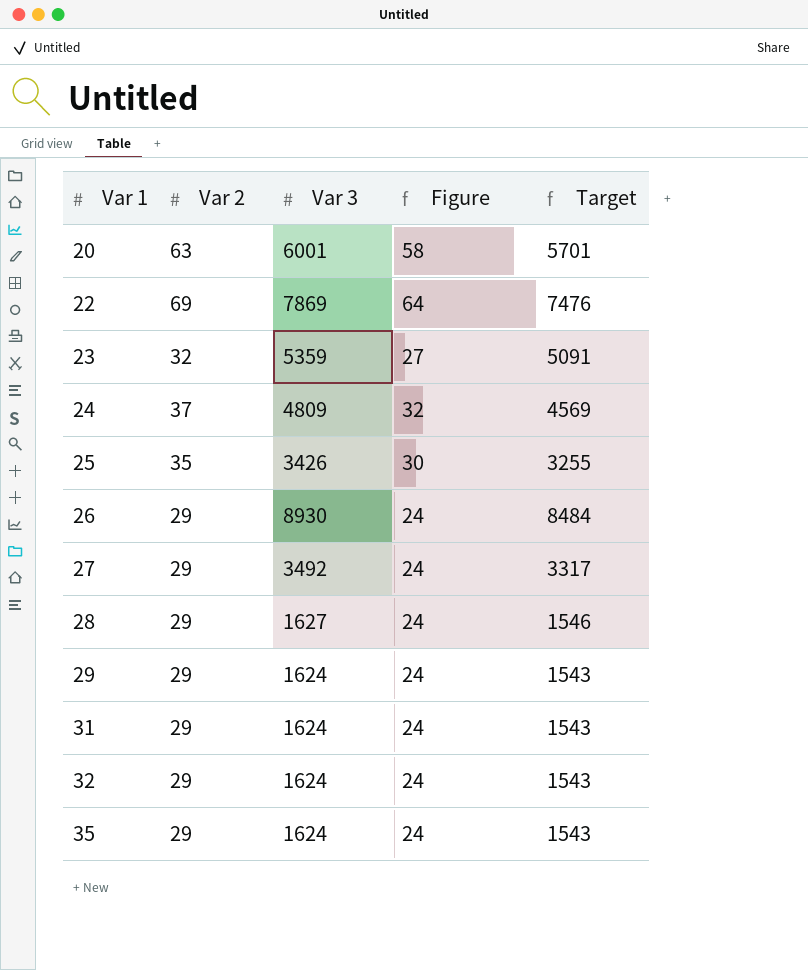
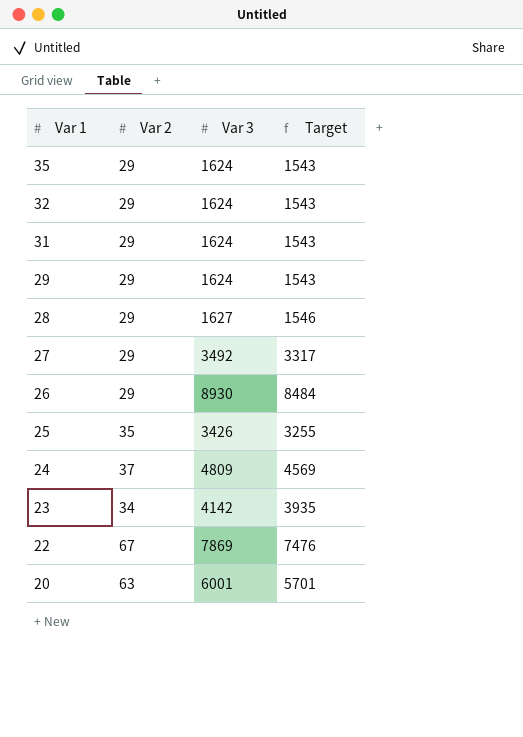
row order: Var 1 ascending -> Var 1 descending
column Figure | formula: [Var 2] - 5 -> none
23 | Var 2: 32 -> 34
23 | Var 3: 5359 -> 4142
23 | Target: 5091 -> 3935
22 | Var 2: 69 -> 67

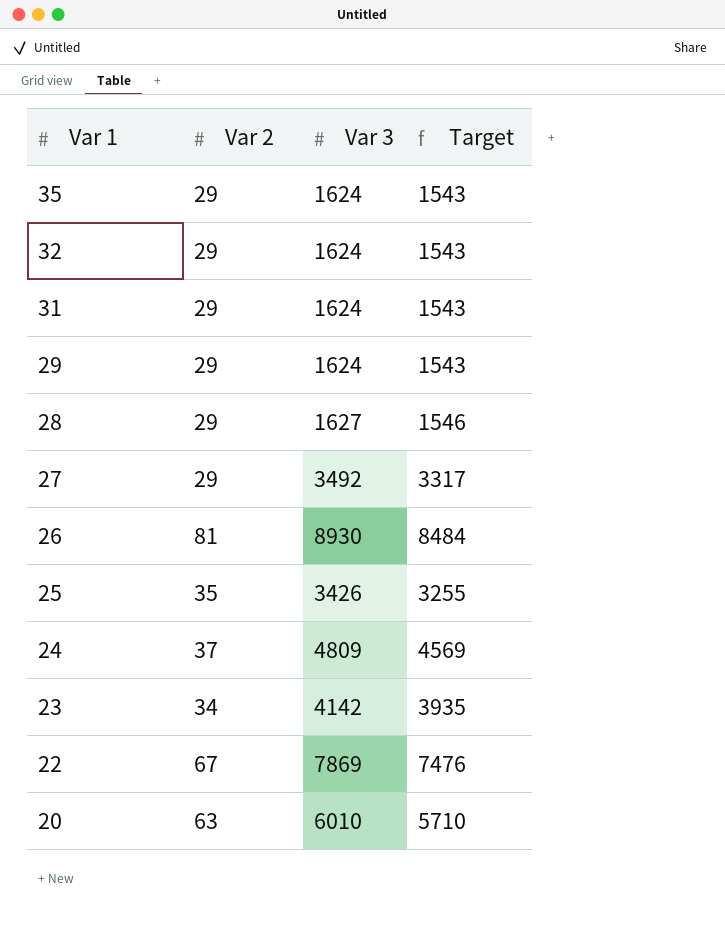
26 | Var 2: 29 -> 81
20 | Var 3: 6001 -> 6010
20 | Target: 5701 -> 5710

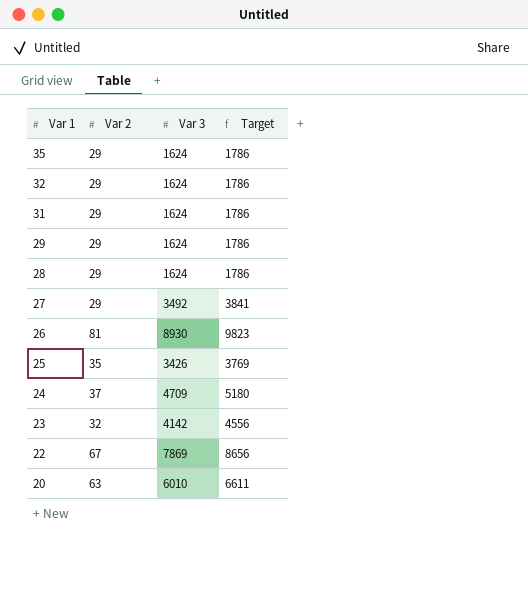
column Target | formula: [Var 3] * 0.95 -> [Var 3] * 1.1
28 | Var 3: 1627 -> 1624
24 | Var 3: 4809 -> 4709
23 | Var 2: 34 -> 32

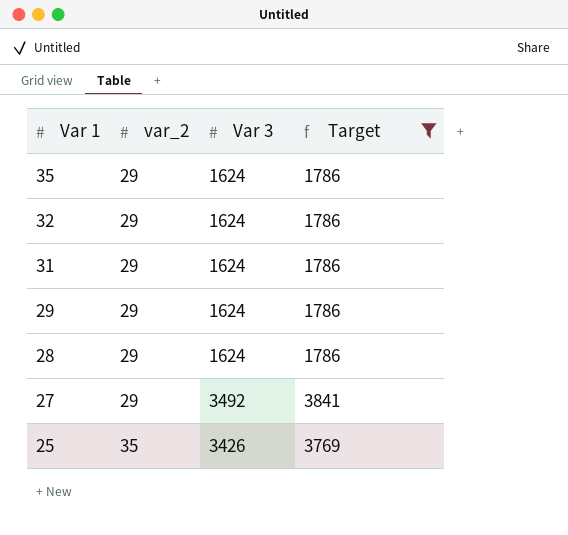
filter: none -> Target <= 3841
column name: Var 2 -> var_2

